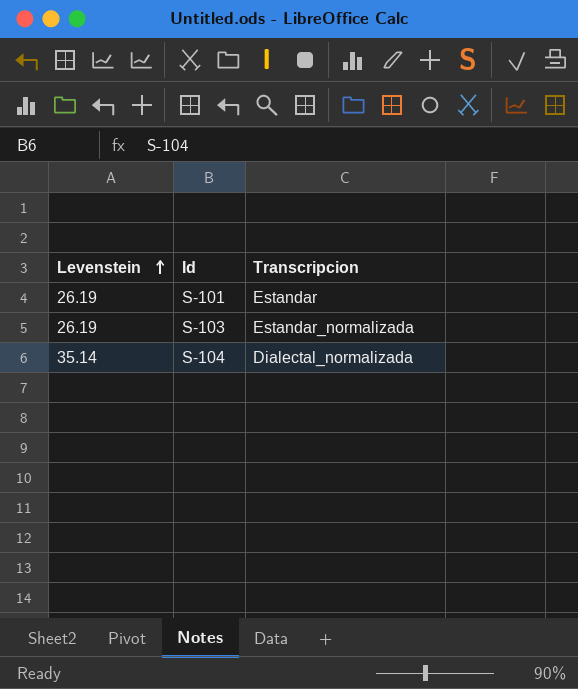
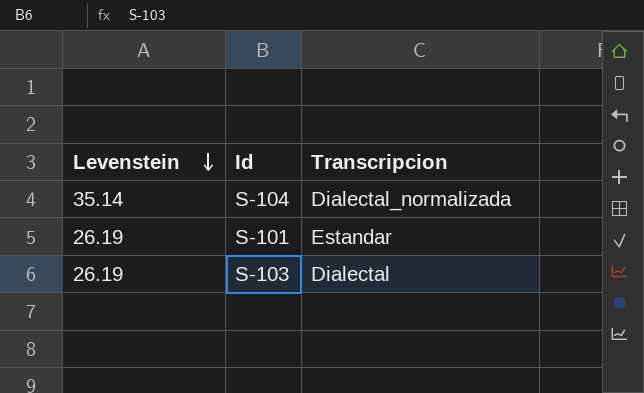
row order: Levenstein ascending -> Levenstein descending
S-103 | Transcripcion: Estandar_normalizada -> Dialectal

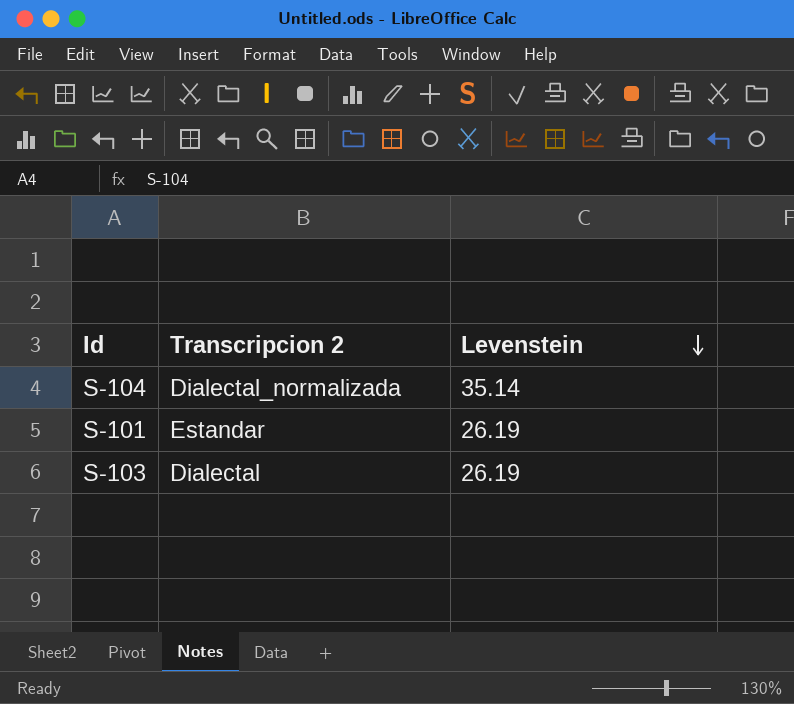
column name: Transcripcion -> Transcripcion 2
column Levenstein | position: 1 -> 3

